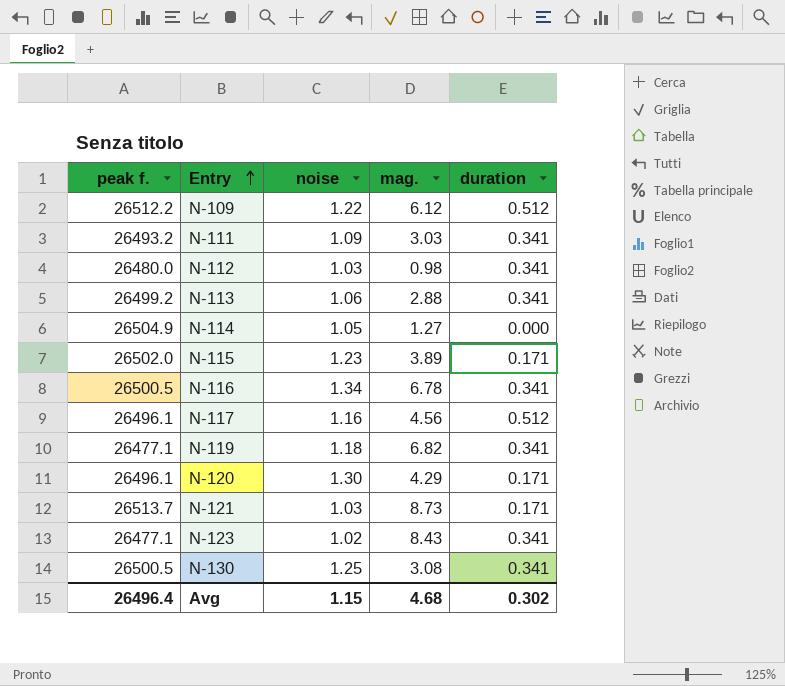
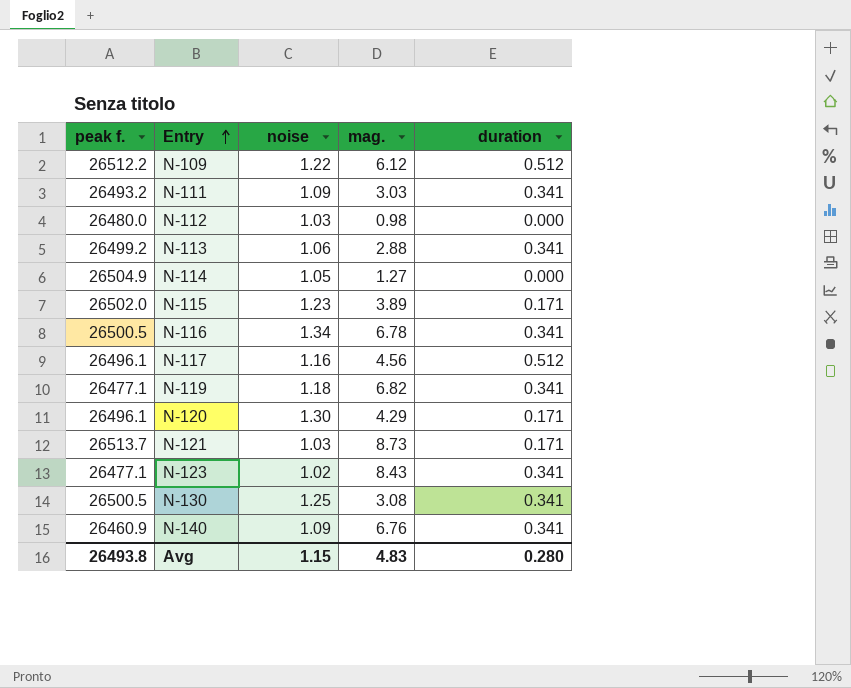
N-112 | duration: 0.341 -> 0.000
row N-140: none -> 26460.9 | 1.09 | 6.76 | 0.341
Avg | peak f.: 26496.4 -> 26493.8
Avg | mag.: 4.68 -> 4.83
Avg | duration: 0.302 -> 0.280

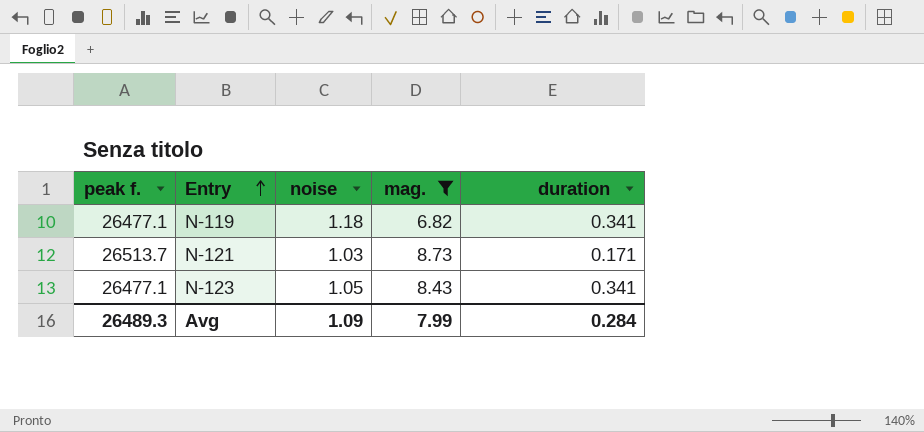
filter: none -> mag. >= 6.82
N-123 | noise: 1.02 -> 1.05
Avg | peak f.: 26493.8 -> 26489.3
Avg | noise: 1.15 -> 1.09
Avg | mag.: 4.83 -> 7.99
Avg | duration: 0.280 -> 0.284

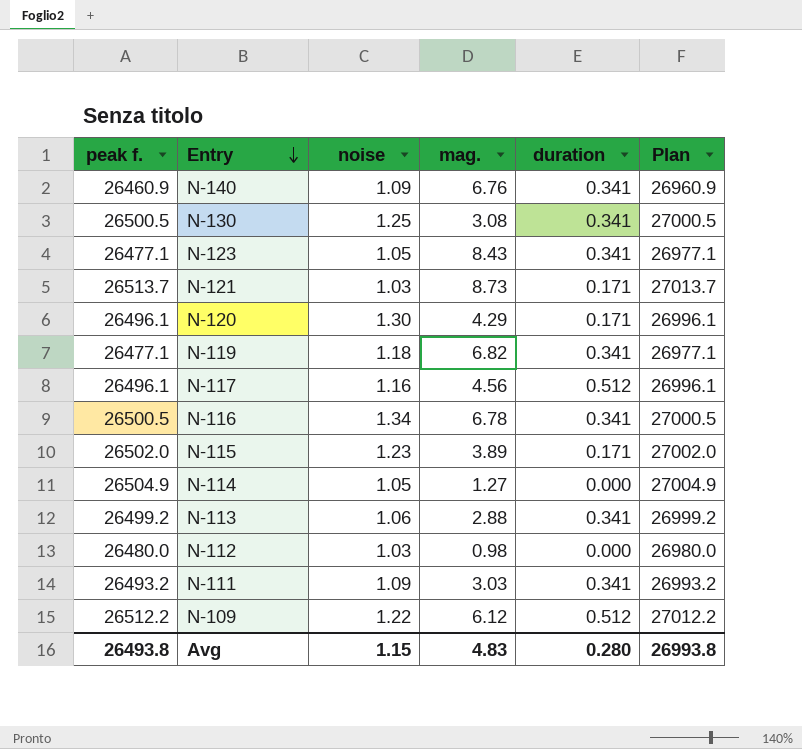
filter: mag. >= 6.82 -> none
row order: Entry ascending -> Entry descending
column Plan | formula: none -> [peak f.] + 500
Avg | peak f.: 26489.3 -> 26493.8
Avg | noise: 1.09 -> 1.15
Avg | mag.: 7.99 -> 4.83
Avg | duration: 0.284 -> 0.280

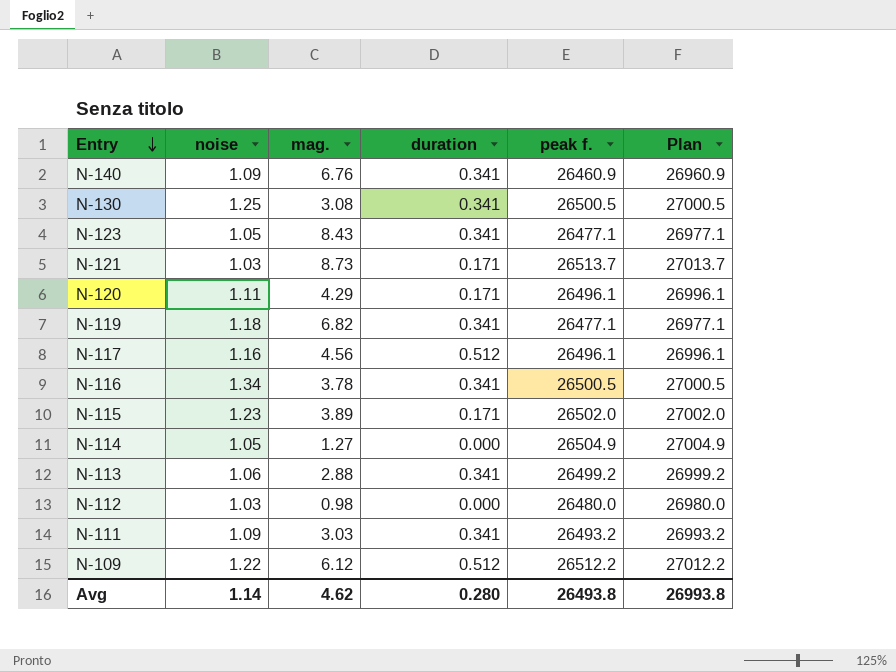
column peak f. | position: 1 -> 5
N-120 | noise: 1.30 -> 1.11
N-116 | mag.: 6.78 -> 3.78
Avg | noise: 1.15 -> 1.14
Avg | mag.: 4.83 -> 4.62

